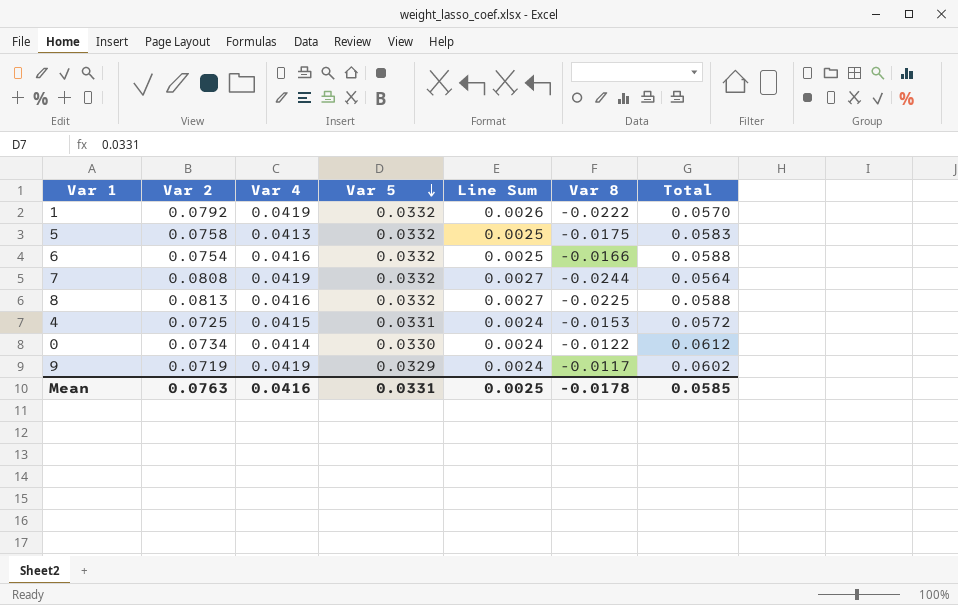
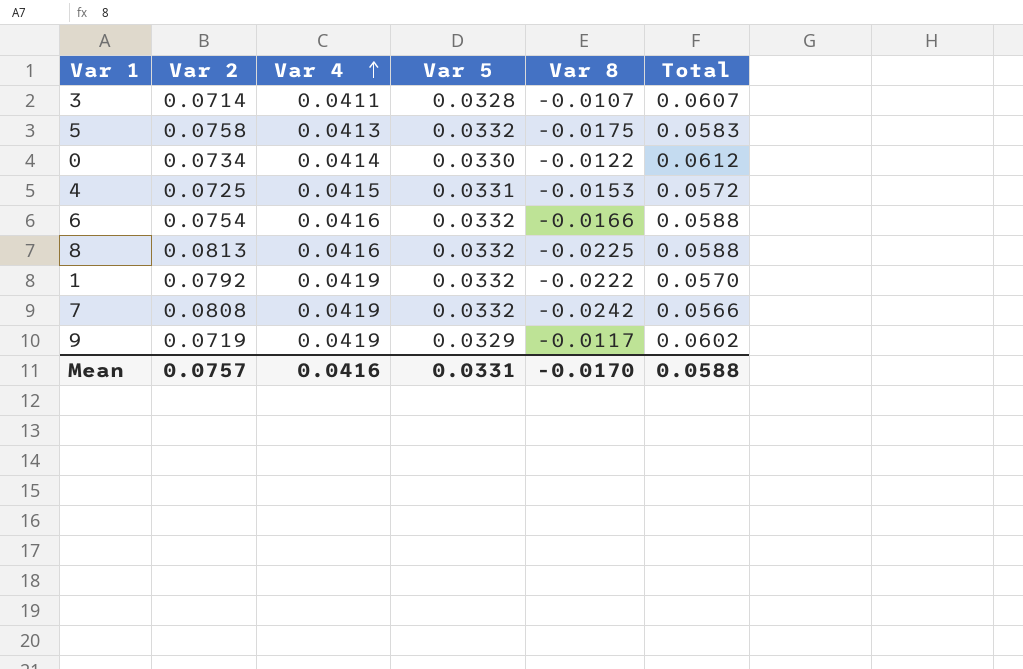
row order: Var 5 descending -> Var 4 ascending
column Line Sum | formula: [Var 2] * [Var 5] -> none
row 3: none -> 0.0714 | 0.0411 | 0.0328 | -0.0107 | 0.0607
7 | Var 8: -0.0244 -> -0.0242
7 | Total: 0.0564 -> 0.0566
Mean | Var 2: 0.0763 -> 0.0757
Mean | Var 8: -0.0178 -> -0.0170
Mean | Total: 0.0585 -> 0.0588

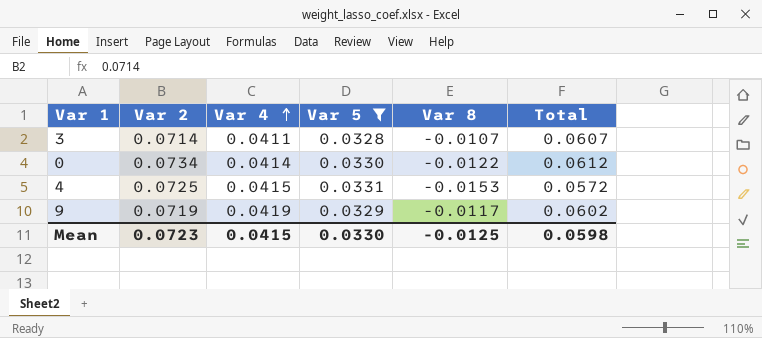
filter: none -> Var 5 != 0.0332
Mean | Var 2: 0.0757 -> 0.0723
Mean | Var 4: 0.0416 -> 0.0415
Mean | Var 5: 0.0331 -> 0.0330
Mean | Var 8: -0.0170 -> -0.0125
Mean | Total: 0.0588 -> 0.0598

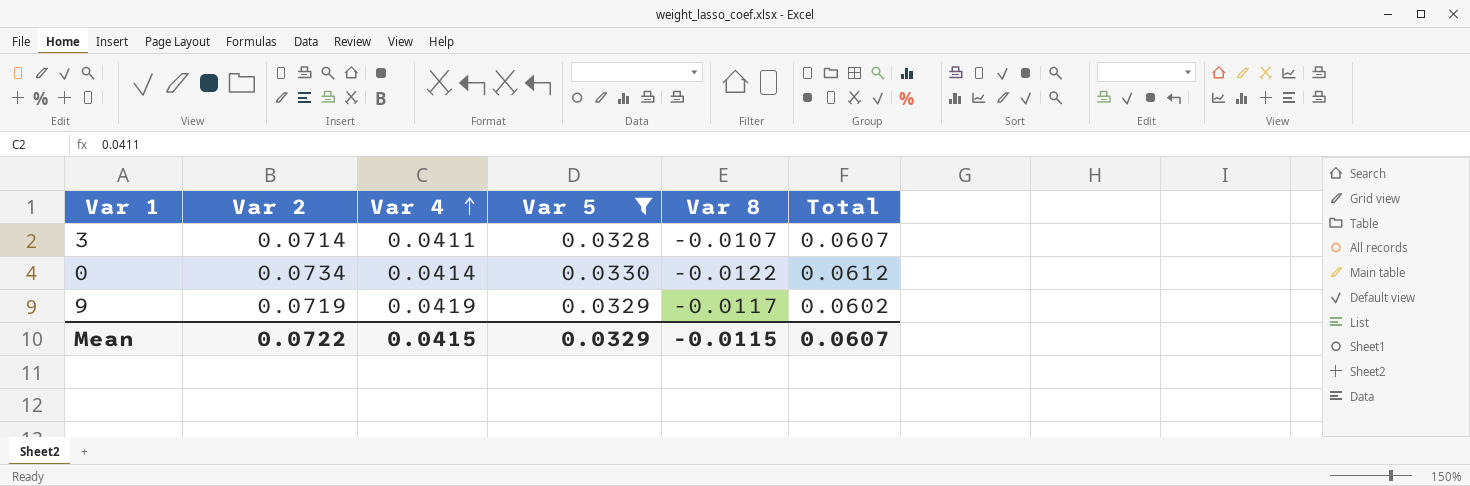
row 4: 0.0725 | 0.0415 | 0.0331 | -0.0153 | 0.0572 -> none
Mean | Var 2: 0.0723 -> 0.0722
Mean | Var 5: 0.0330 -> 0.0329
Mean | Var 8: -0.0125 -> -0.0115
Mean | Total: 0.0598 -> 0.0607

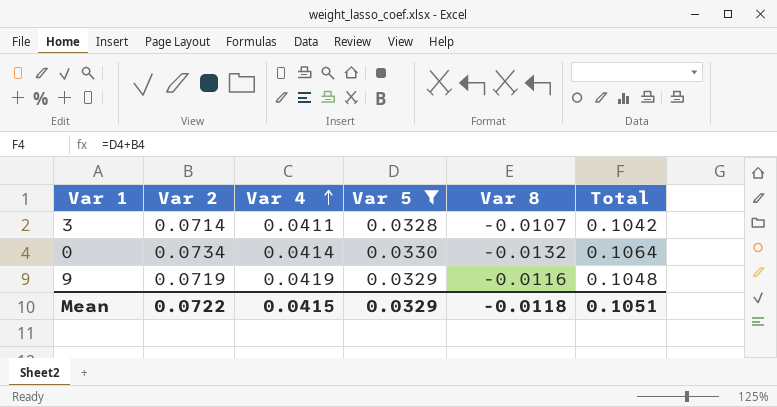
column Total | formula: [Var 2] + [Var 8] -> [Var 2] + [Var 5]
0 | Var 8: -0.0122 -> -0.0132
9 | Var 8: -0.0117 -> -0.0116
Mean | Var 8: -0.0115 -> -0.0118
Mean | Total: 0.0607 -> 0.1051

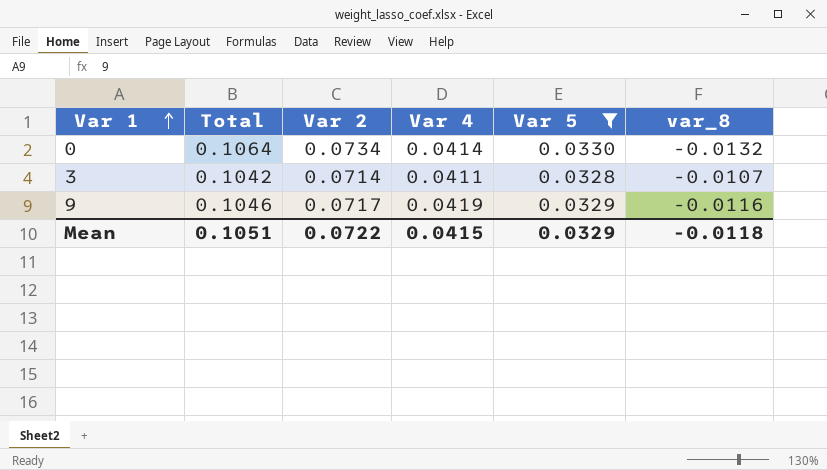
row order: Var 4 ascending -> Var 1 ascending
column Total | position: 6 -> 2
column name: Var 8 -> var_8
9 | Total: 0.1048 -> 0.1046
9 | Var 2: 0.0719 -> 0.0717

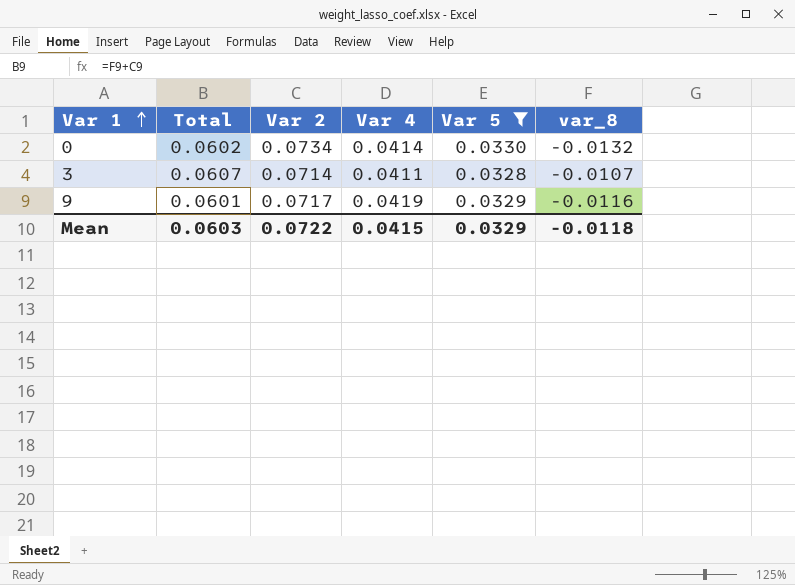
column Total | formula: [Var 2] + [Var 5] -> [Var 2] + [var_8]
Mean | Total: 0.1051 -> 0.0603

